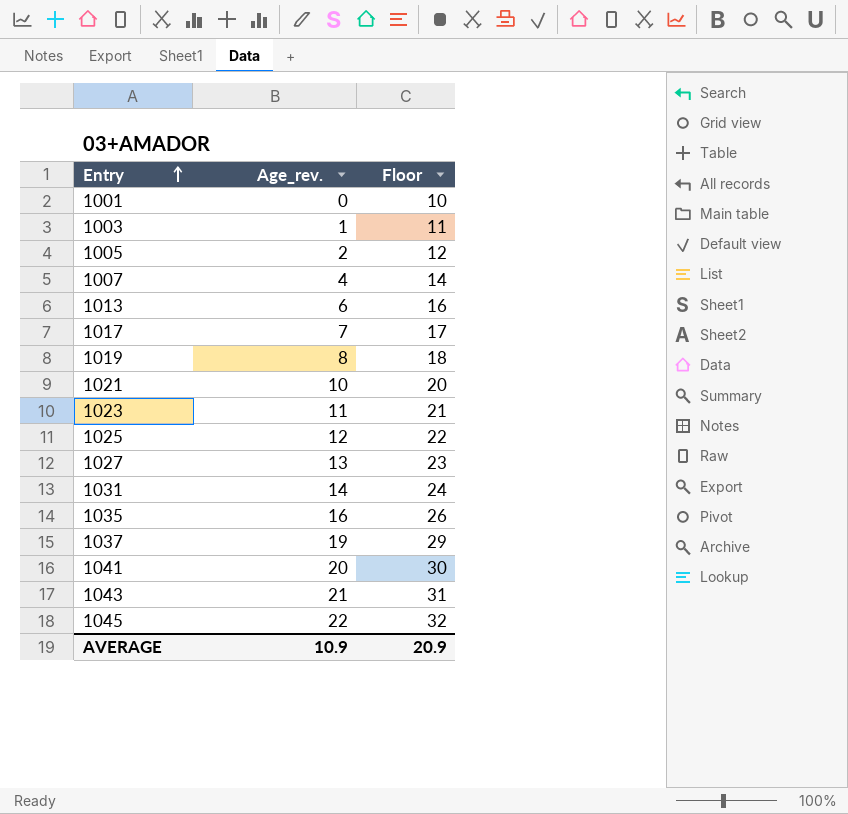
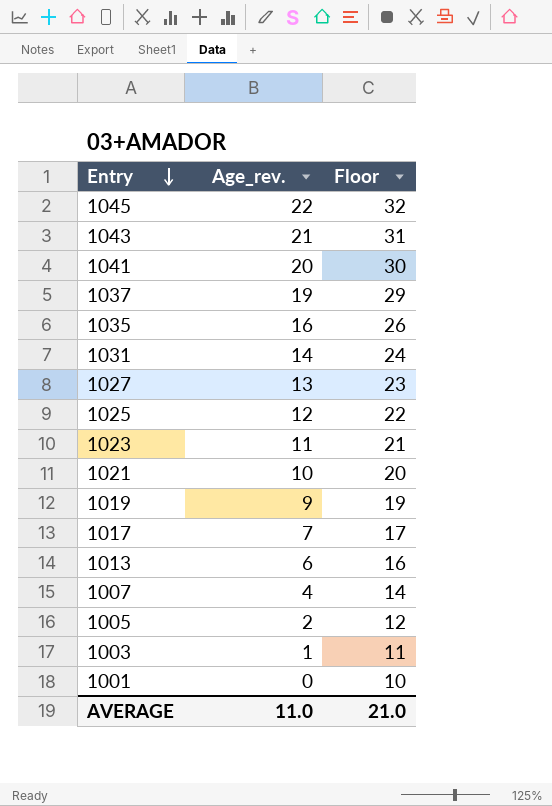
row order: Entry ascending -> Entry descending
1019 | Age_rev.: 8 -> 9
1019 | Floor: 18 -> 19
AVERAGE | Age_rev.: 10.9 -> 11.0
AVERAGE | Floor: 20.9 -> 21.0

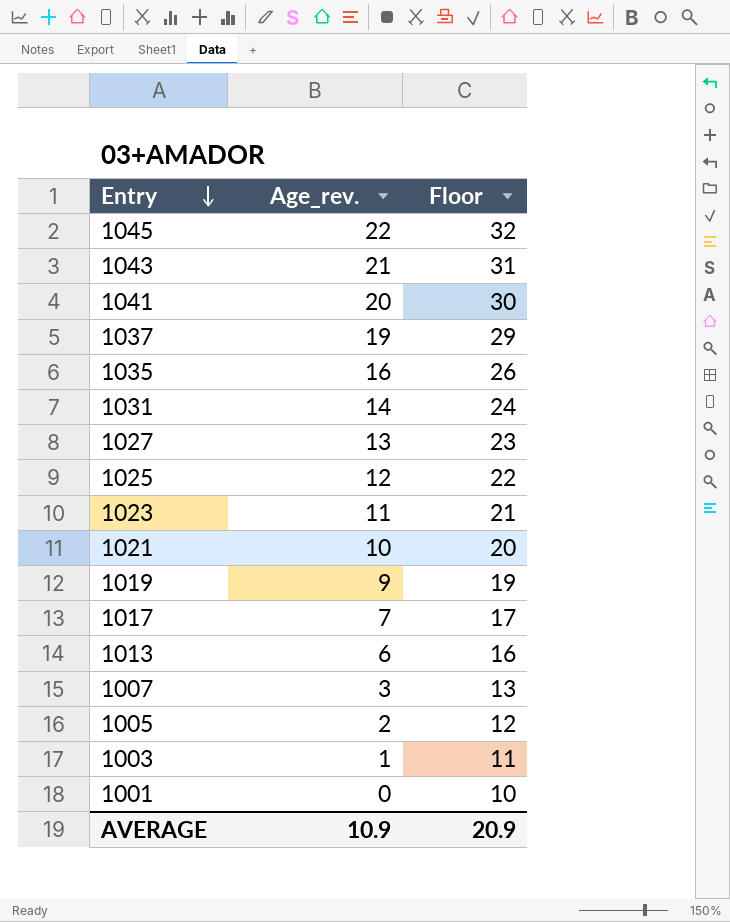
1007 | Age_rev.: 4 -> 3
1007 | Floor: 14 -> 13
AVERAGE | Age_rev.: 11.0 -> 10.9
AVERAGE | Floor: 21.0 -> 20.9

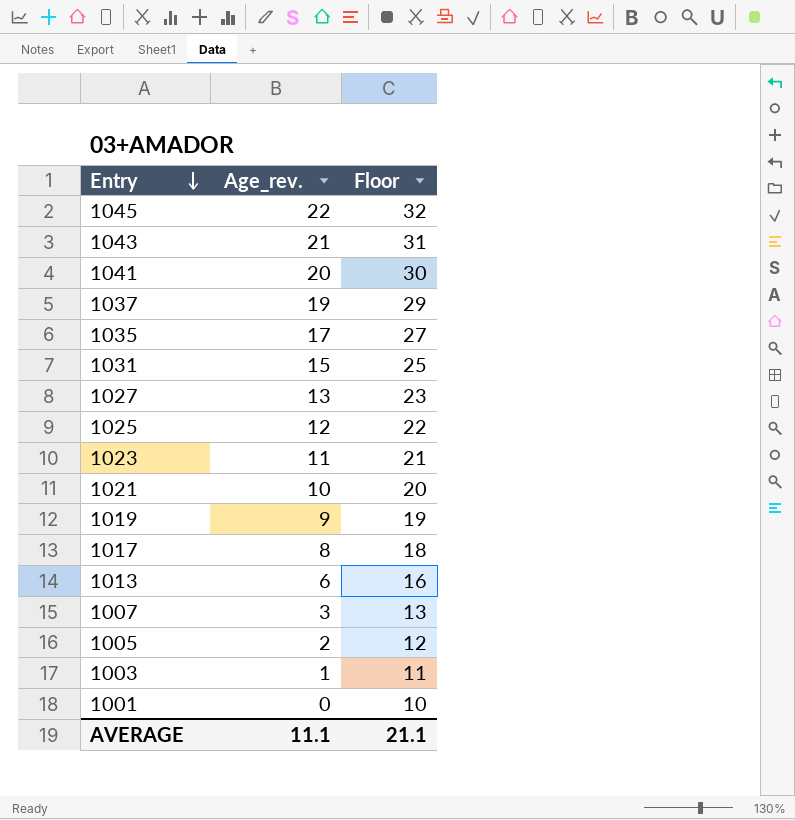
1035 | Age_rev.: 16 -> 17
1035 | Floor: 26 -> 27
1031 | Age_rev.: 14 -> 15
1031 | Floor: 24 -> 25
1017 | Age_rev.: 7 -> 8
1017 | Floor: 17 -> 18
AVERAGE | Age_rev.: 10.9 -> 11.1
AVERAGE | Floor: 20.9 -> 21.1

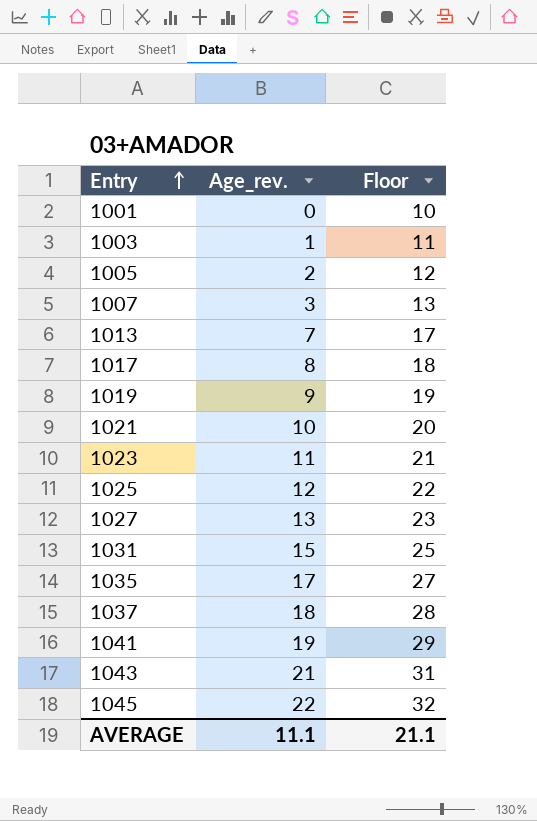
row order: Entry descending -> Entry ascending
1013 | Age_rev.: 6 -> 7
1013 | Floor: 16 -> 17
1037 | Age_rev.: 19 -> 18
1037 | Floor: 29 -> 28
1041 | Age_rev.: 20 -> 19
1041 | Floor: 30 -> 29

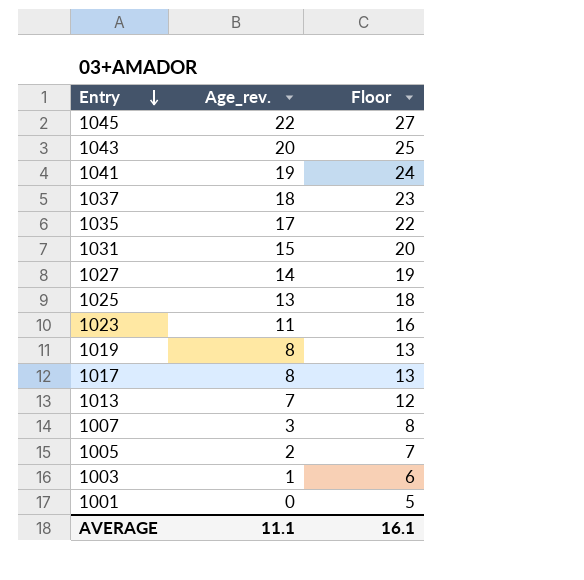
row order: Entry ascending -> Entry descending
column Floor | formula: [Age_rev.] + 10 -> [Age_rev.] + 5
row 1021: 10 | 20 -> none
1043 | Age_rev.: 21 -> 20
1027 | Age_rev.: 13 -> 14
1025 | Age_rev.: 12 -> 13
1019 | Age_rev.: 9 -> 8
AVERAGE | Floor: 21.1 -> 16.1

